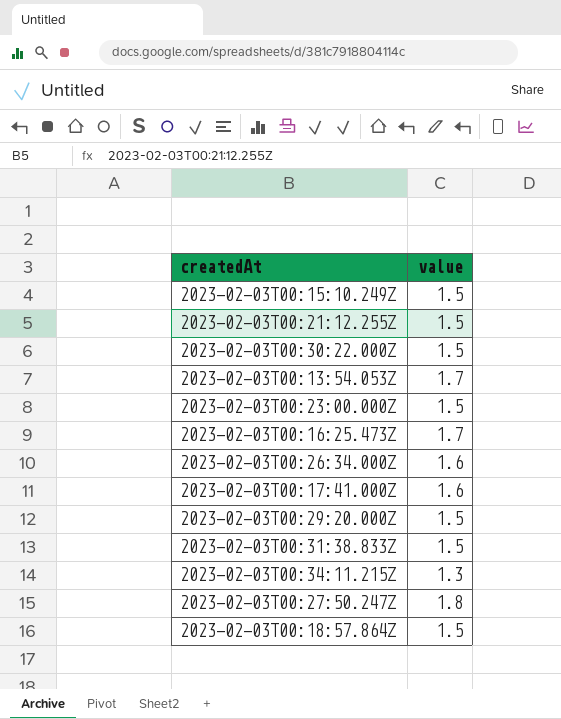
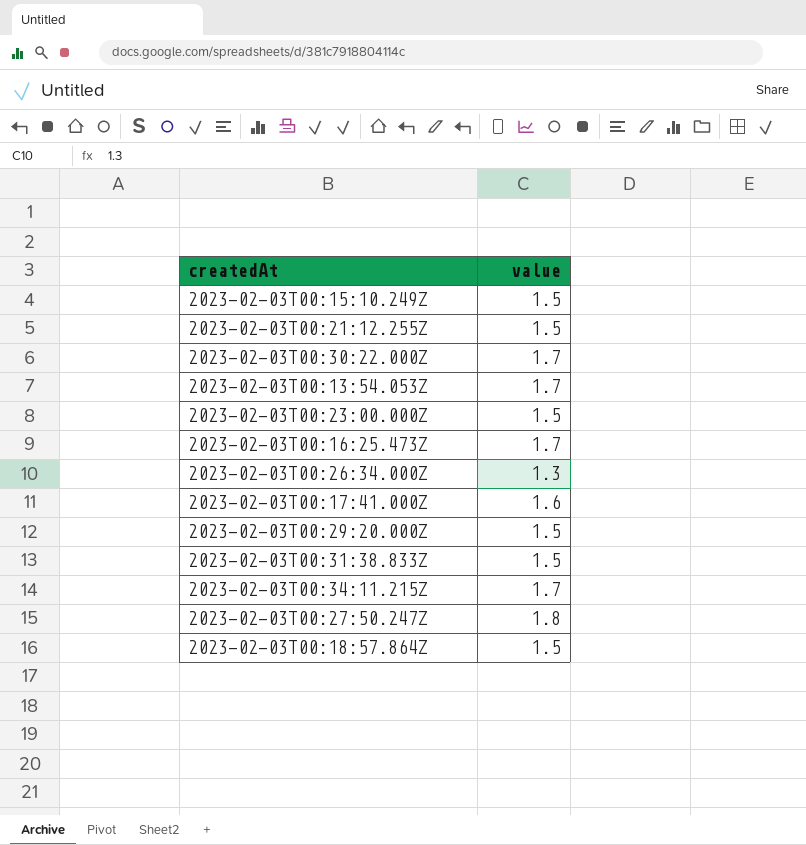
2023-02-03T00:30:22.000Z | value: 1.5 -> 1.7
2023-02-03T00:26:34.000Z | value: 1.6 -> 1.3
2023-02-03T00:34:11.215Z | value: 1.3 -> 1.7

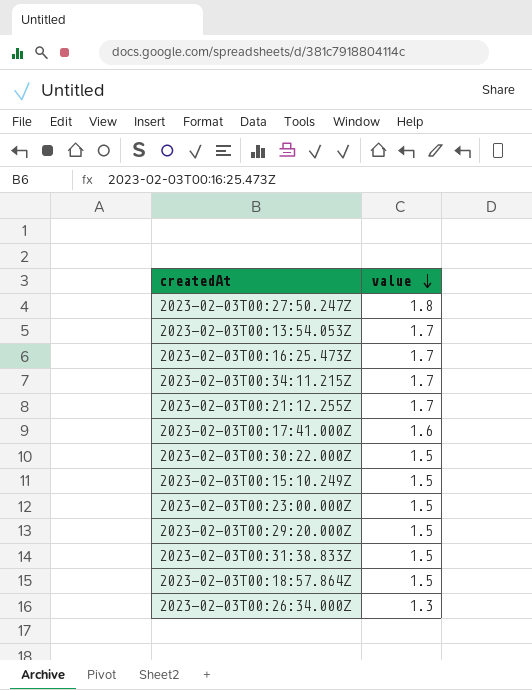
row order: none -> value descending
2023-02-03T00:21:12.255Z | value: 1.5 -> 1.7
2023-02-03T00:30:22.000Z | value: 1.7 -> 1.5

